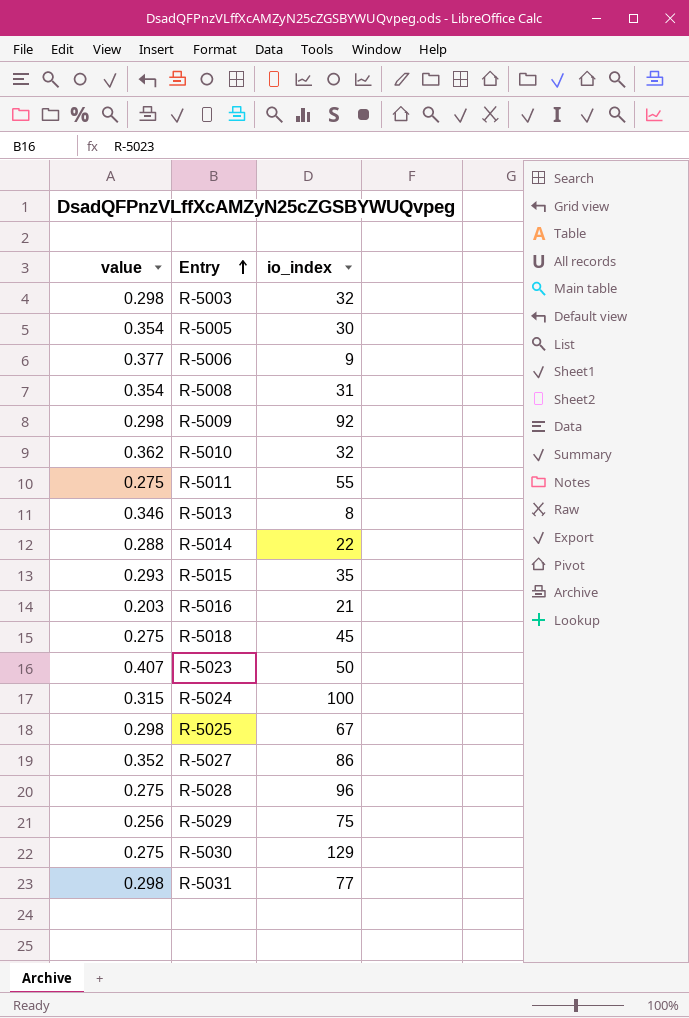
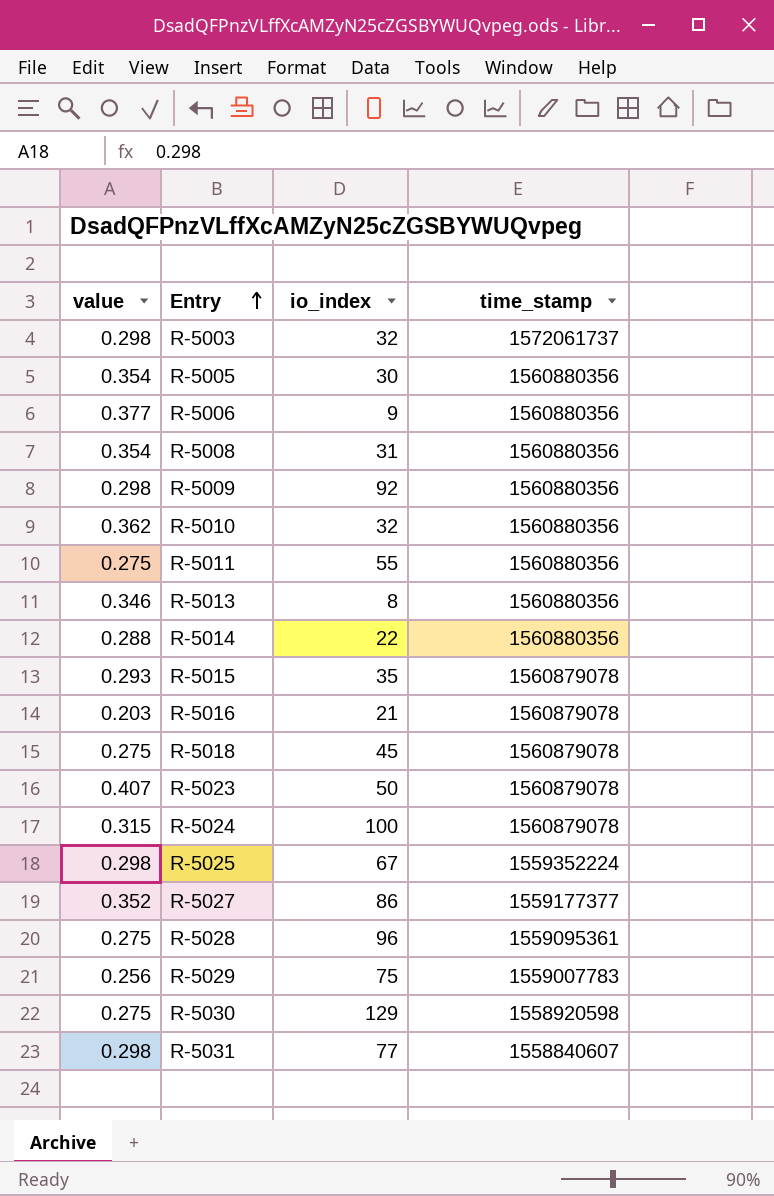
column time_stamp | position: none -> 4

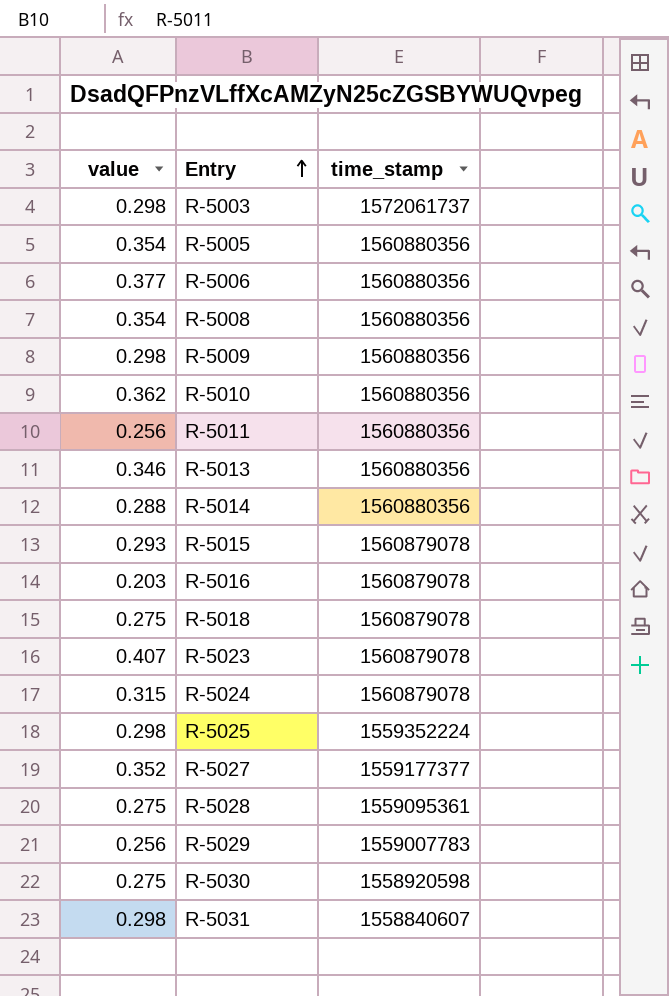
column io_index | position: 3 -> none
R-5011 | value: 0.275 -> 0.256

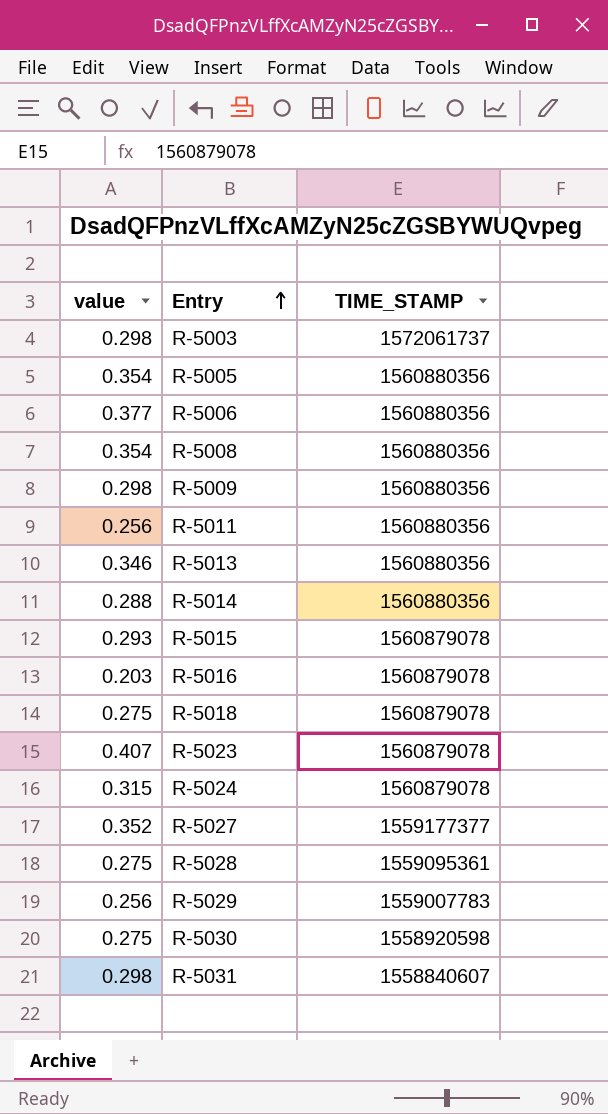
column name: time_stamp -> TIME_STAMP
row R-5010: 0.362 | 1560880356 -> none
row R-5025: 0.298 | 1559352224 -> none

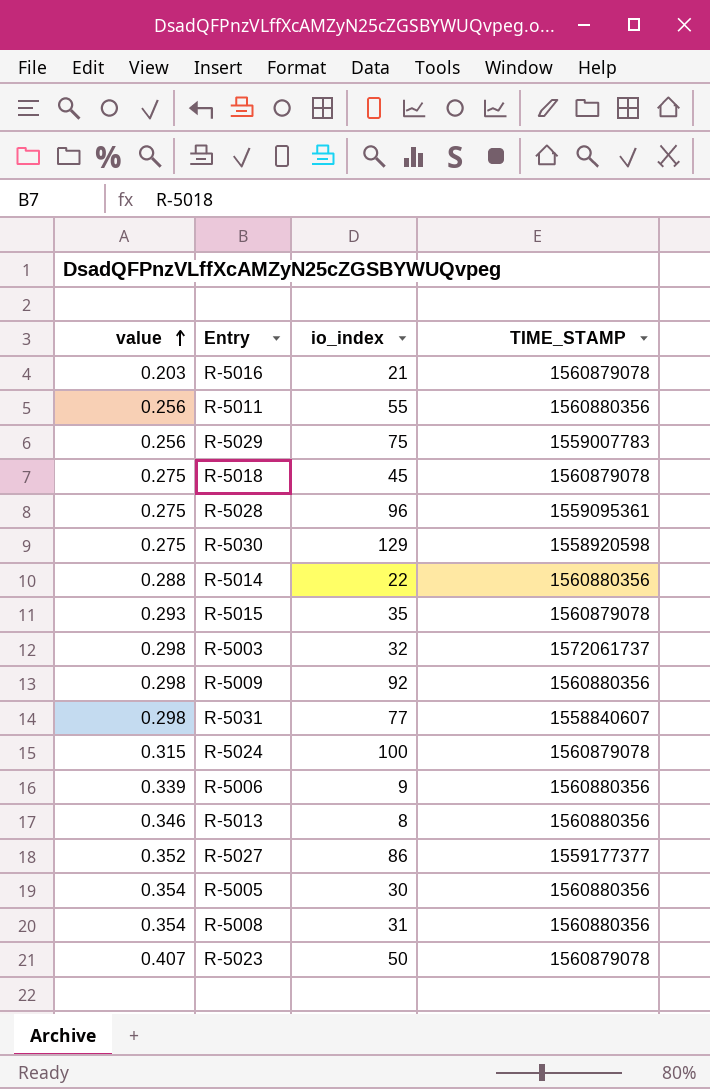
row order: Entry ascending -> value ascending
column io_index | position: none -> 3
R-5006 | value: 0.377 -> 0.339

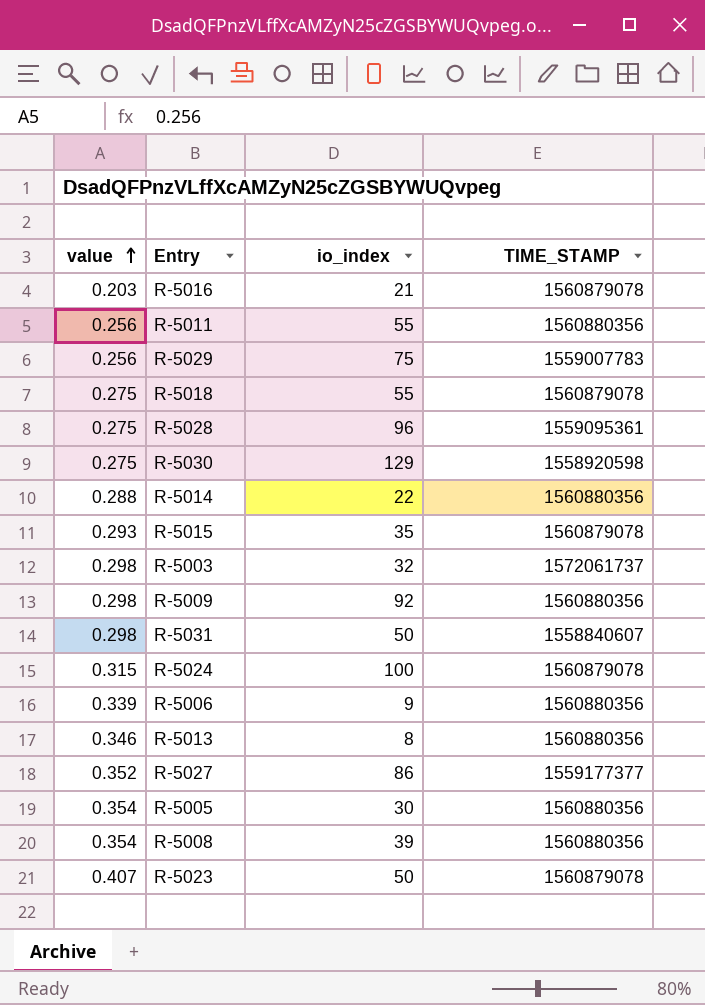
R-5018 | io_index: 45 -> 55
R-5031 | io_index: 77 -> 50
R-5008 | io_index: 31 -> 39

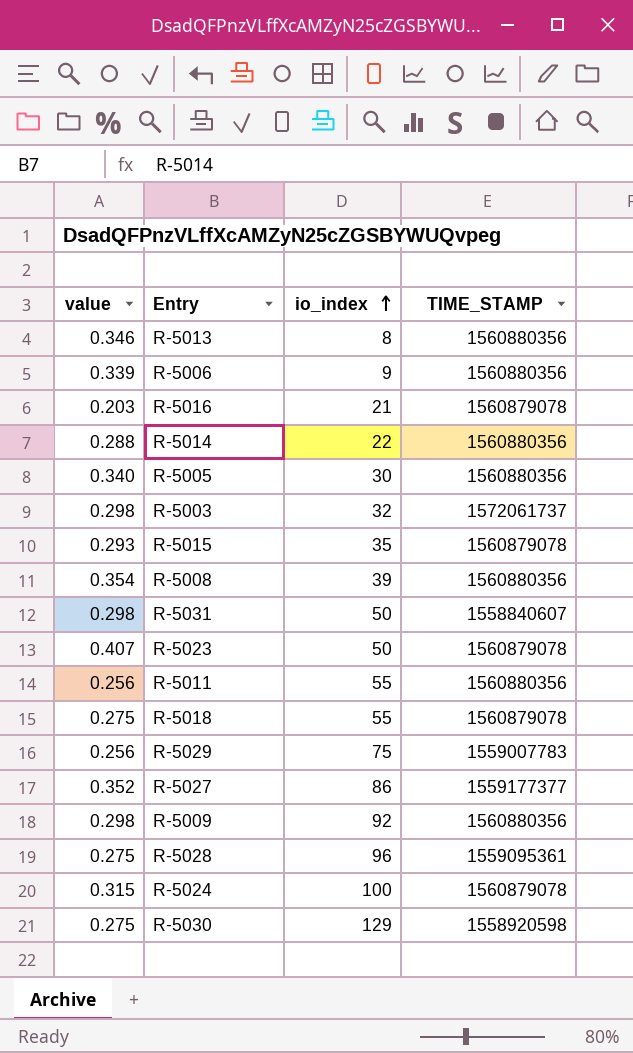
row order: value ascending -> io_index ascending
R-5005 | value: 0.354 -> 0.340

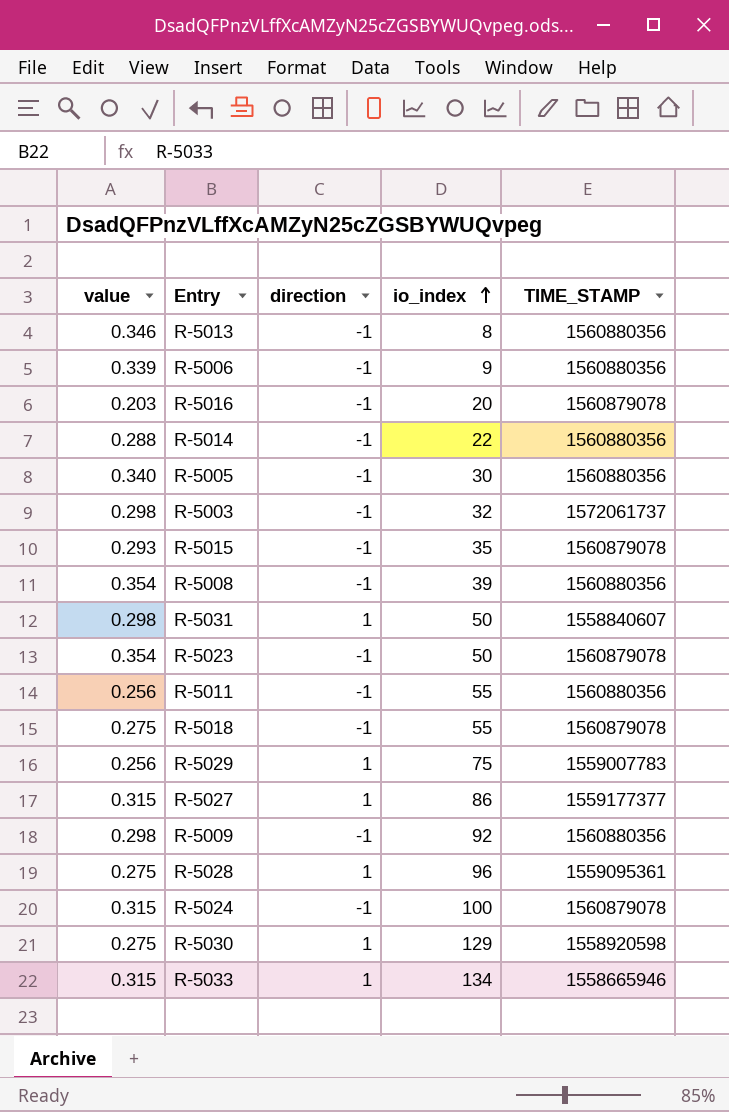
column direction | position: none -> 3
R-5016 | io_index: 21 -> 20
R-5023 | value: 0.407 -> 0.354
R-5027 | value: 0.352 -> 0.315
row R-5033: none -> 0.315 | 1 | 134 | 1558665946

